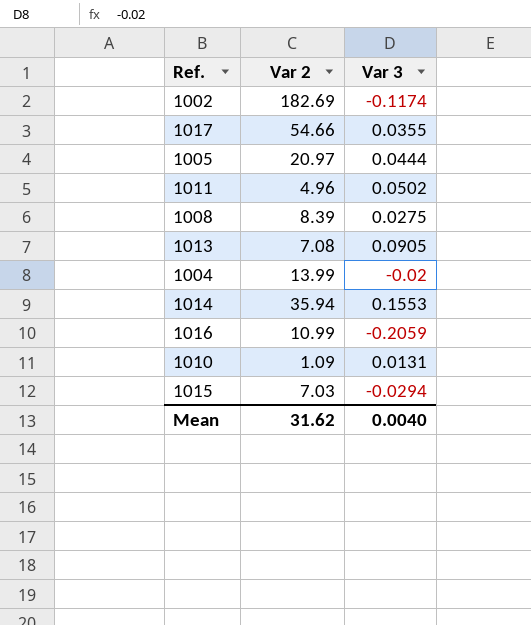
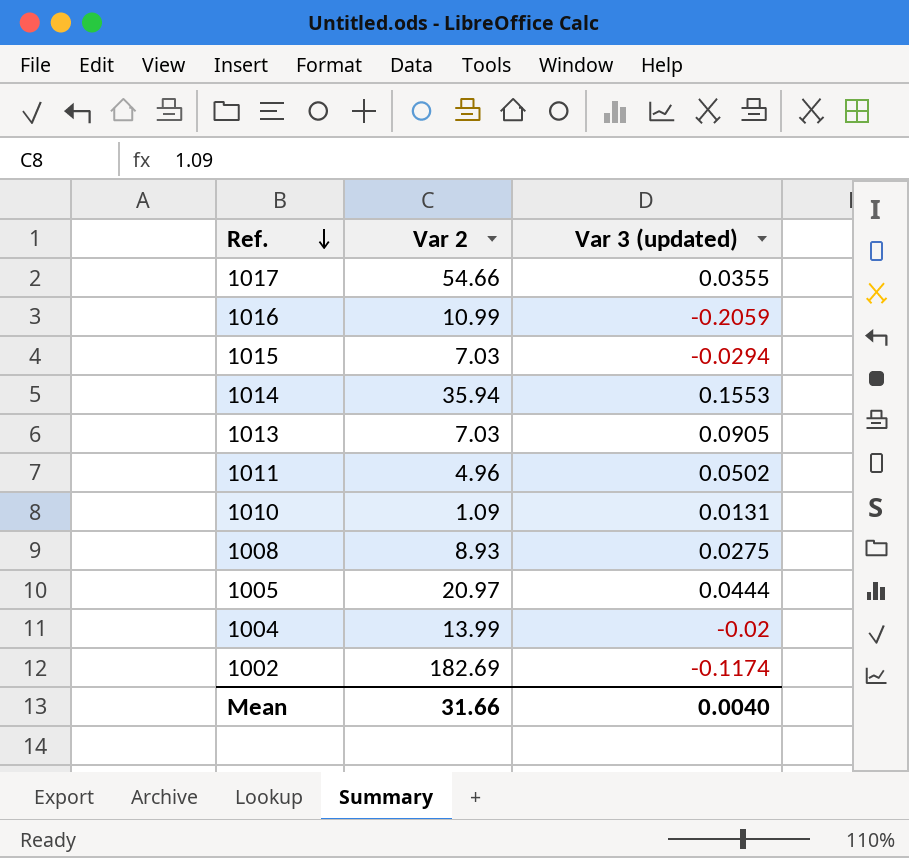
row order: none -> Ref. descending
column name: Var 3 -> Var 3 (updated)
1013 | Var 2: 7.08 -> 7.03
1008 | Var 2: 8.39 -> 8.93
Mean | Var 2: 31.62 -> 31.66

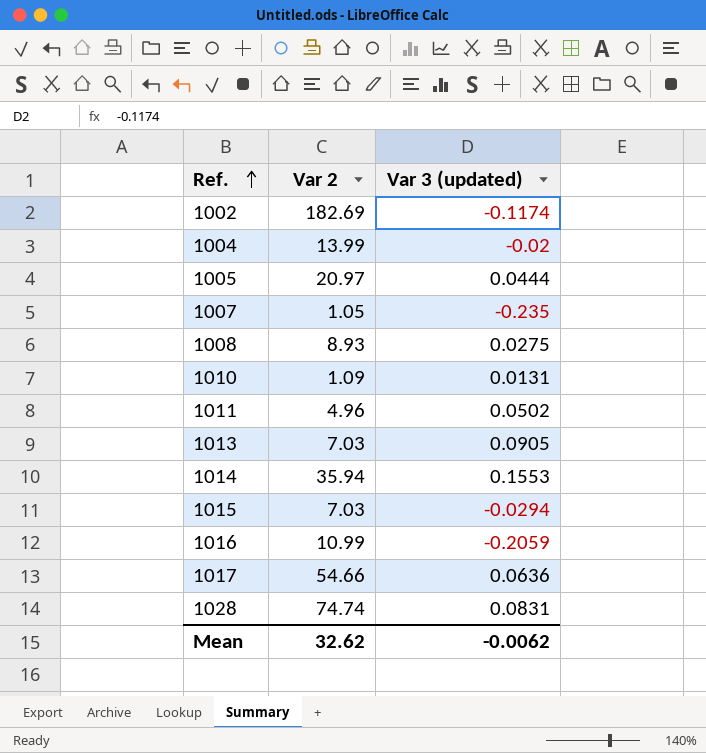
row order: Ref. descending -> Ref. ascending
row 1007: none -> 1.05 | -0.235
1017 | Var 3 (updated): 0.0355 -> 0.0636
row 1028: none -> 74.74 | 0.0831
Mean | Var 2: 31.66 -> 32.62
Mean | Var 3 (updated): 0.0040 -> -0.0062

